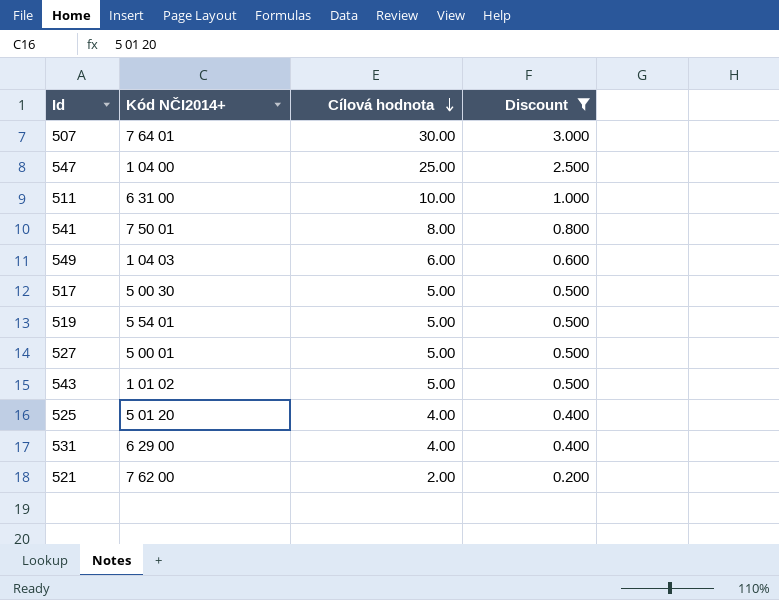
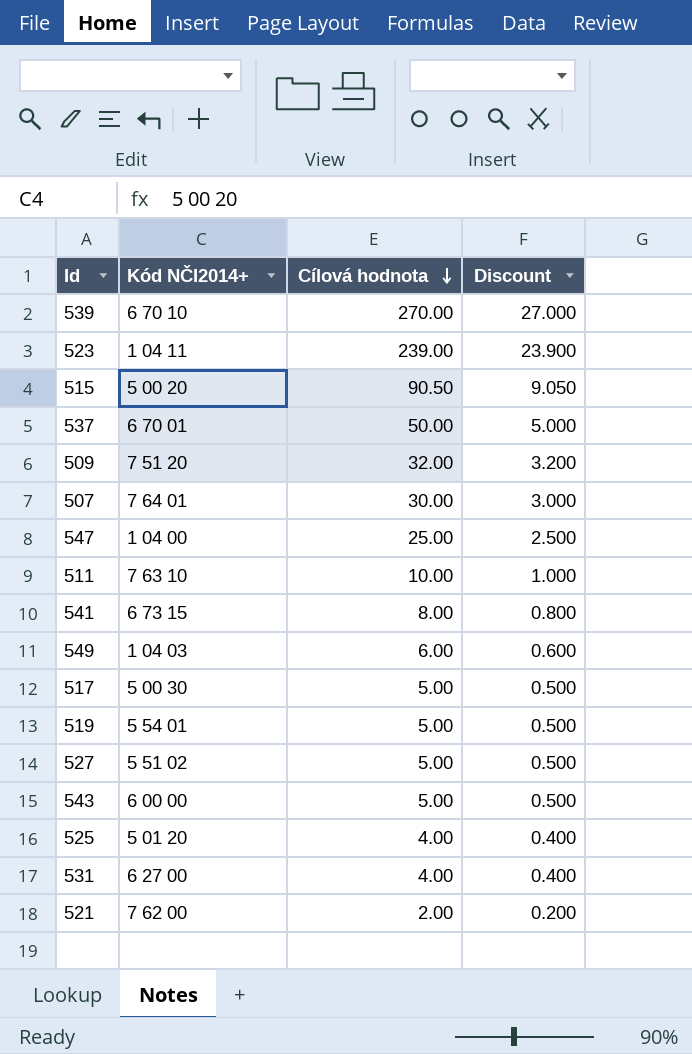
filter: Discount <= 3.000 -> none
511 | Kód NČI2014+: 6 31 00 -> 7 63 10
541 | Kód NČI2014+: 7 50 01 -> 6 73 15
527 | Kód NČI2014+: 5 00 01 -> 5 51 02
543 | Kód NČI2014+: 1 01 02 -> 6 00 00
531 | Kód NČI2014+: 6 29 00 -> 6 27 00

